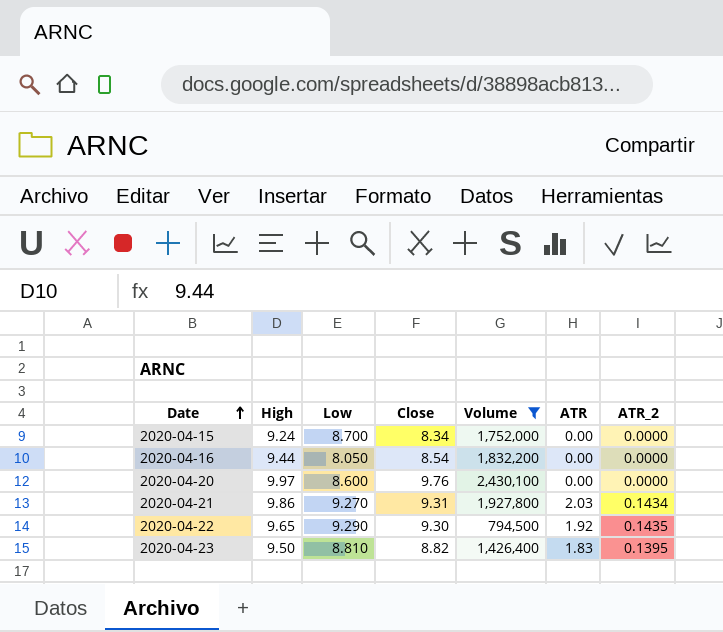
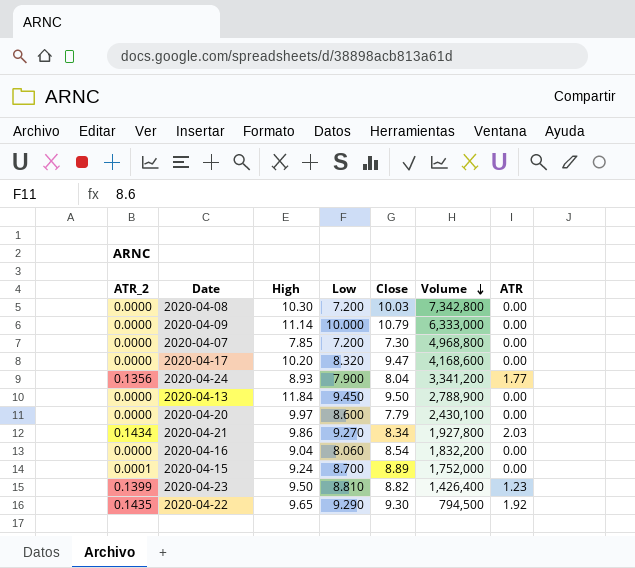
filter: Volume <= 2,430,100 -> none
row order: Date ascending -> Volume descending
column ATR_2 | position: 7 -> 1
2020-04-20 | Close: 9.76 -> 7.79
2020-04-21 | Close: 9.31 -> 8.34
2020-04-16 | High: 9.44 -> 9.04
2020-04-16 | Low: 8.050 -> 8.060
2020-04-15 | ATR_2: 0.0000 -> 0.0001
2020-04-15 | Close: 8.34 -> 8.89
2020-04-23 | ATR_2: 0.1395 -> 0.1399
2020-04-23 | ATR: 1.83 -> 1.23

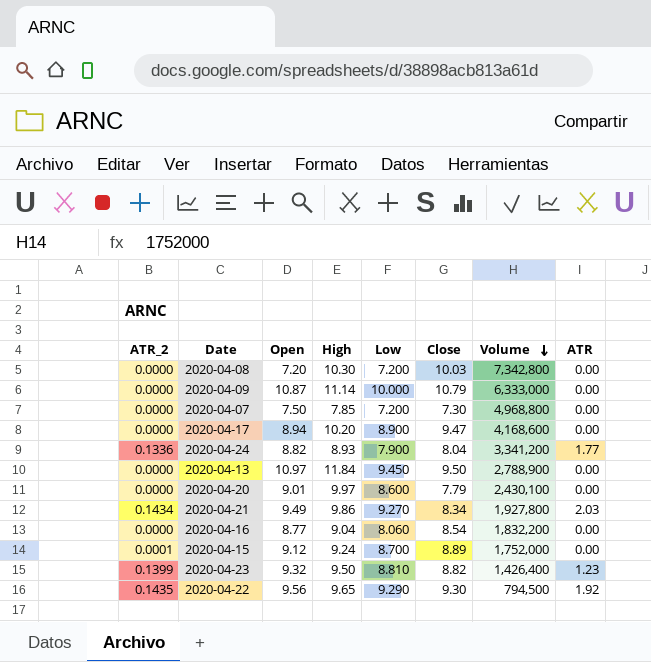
column Open | position: none -> 3
2020-04-17 | Low: 8.320 -> 8.900
2020-04-24 | ATR_2: 0.1356 -> 0.1336

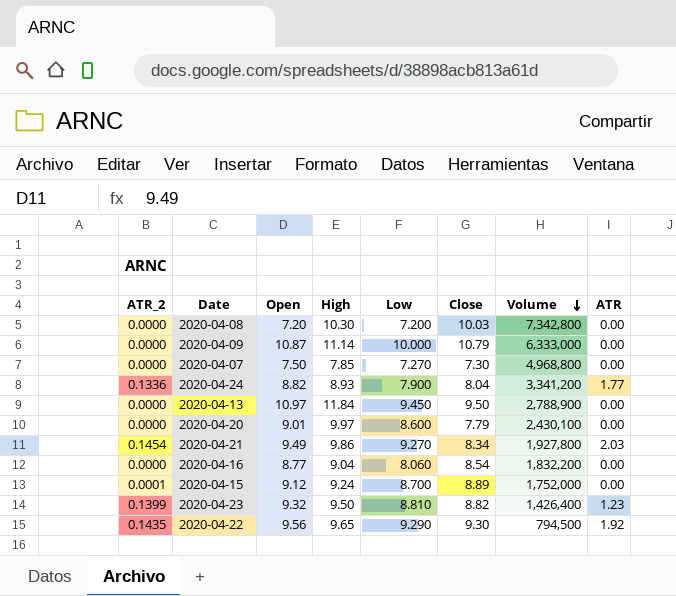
row 2020-04-17: 0.0000 | 8.94 | 10.20 | 8.900 | 9.47 | 4,168,600 | 0.00 -> none
2020-04-07 | Low: 7.200 -> 7.270
2020-04-21 | ATR_2: 0.1434 -> 0.1454

